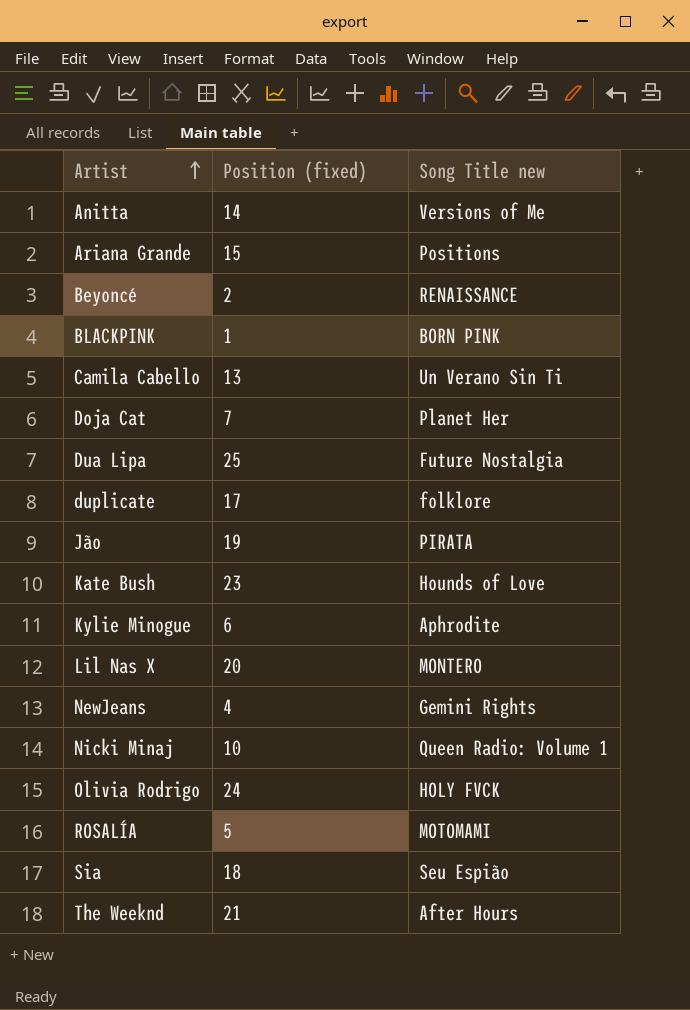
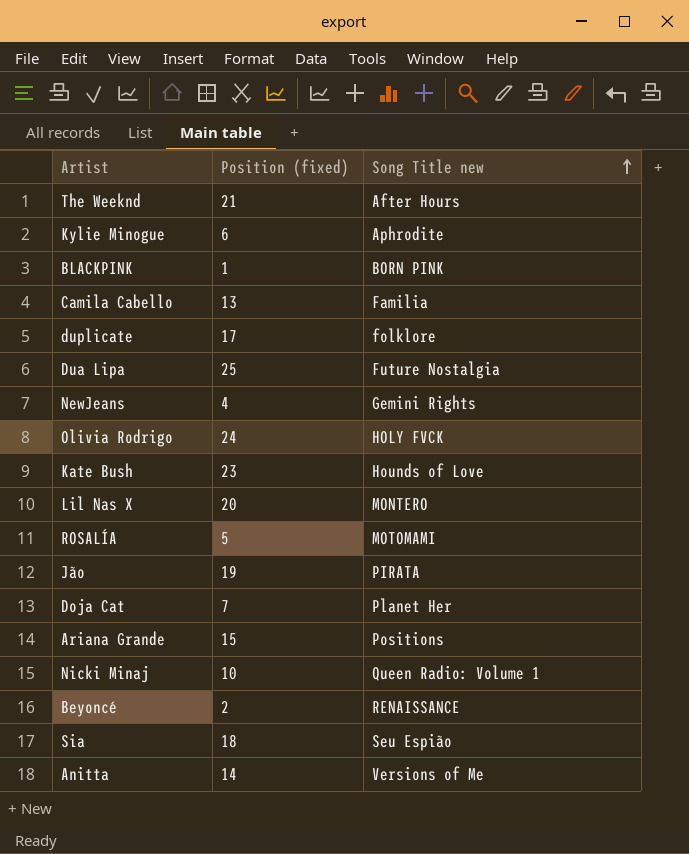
row order: Artist ascending -> Song Title new ascending
Camila Cabello | Song Title new: Un Verano Sin Ti -> Familia

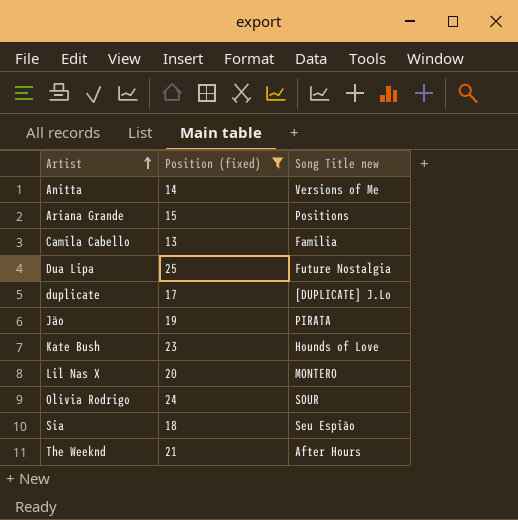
filter: none -> Position (fixed) >= 13
row order: Song Title new ascending -> Artist ascending
duplicate | Song Title new: folklore -> [DUPLICATE] J.Lo
Olivia Rodrigo | Song Title new: HOLY FVCK -> SOUR

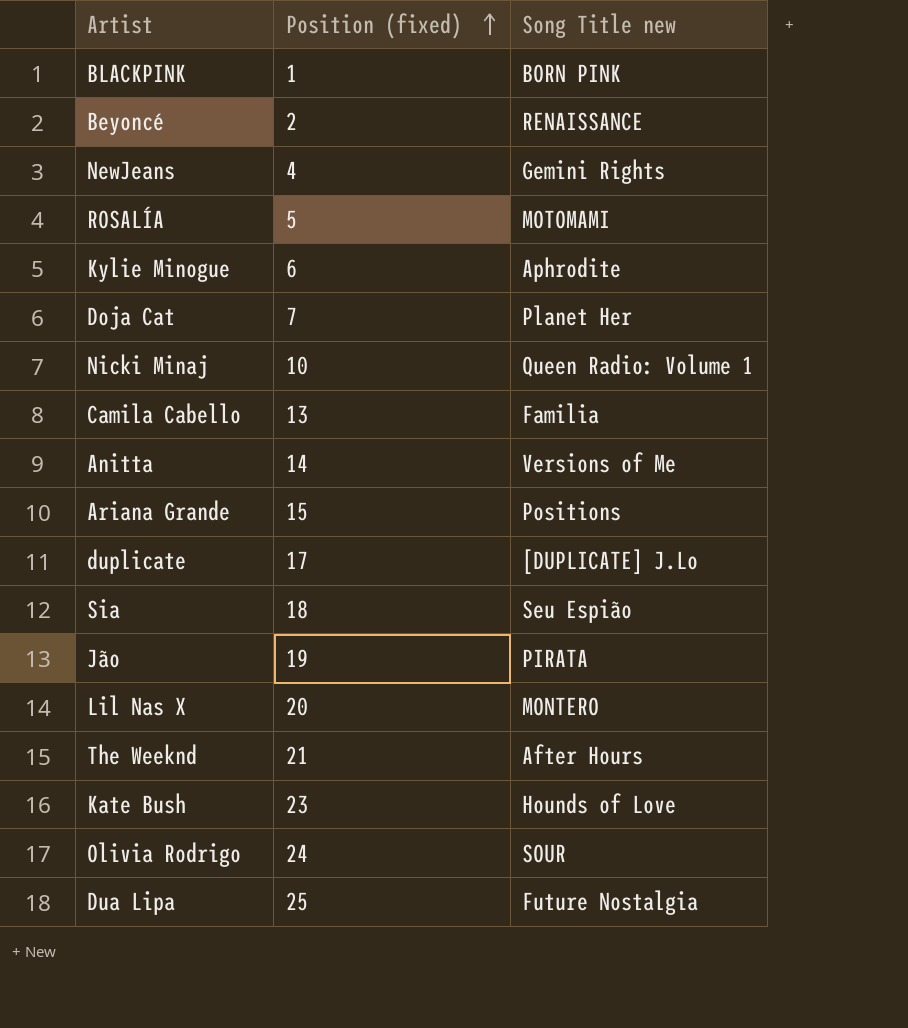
filter: Position (fixed) >= 13 -> none
row order: Artist ascending -> Position (fixed) ascending

